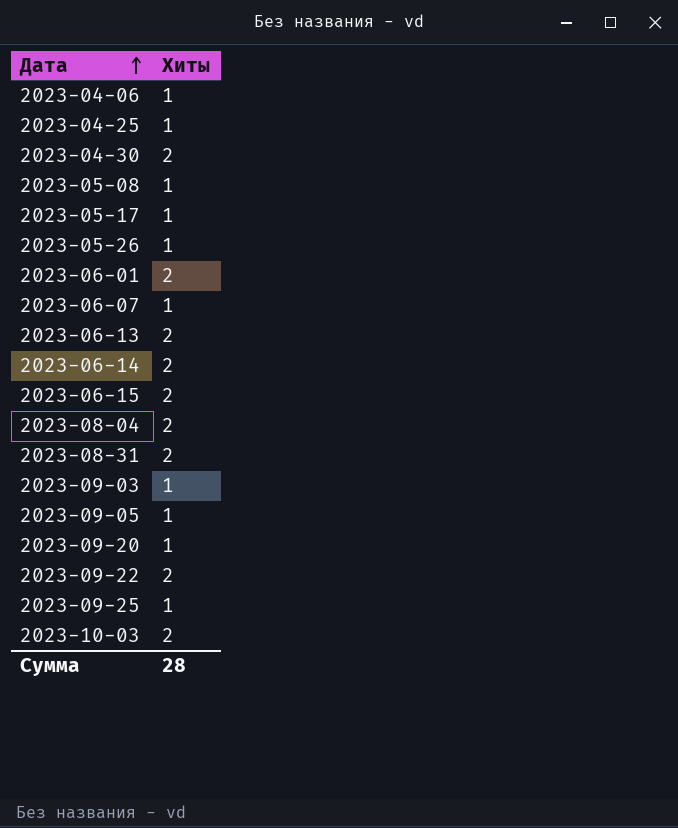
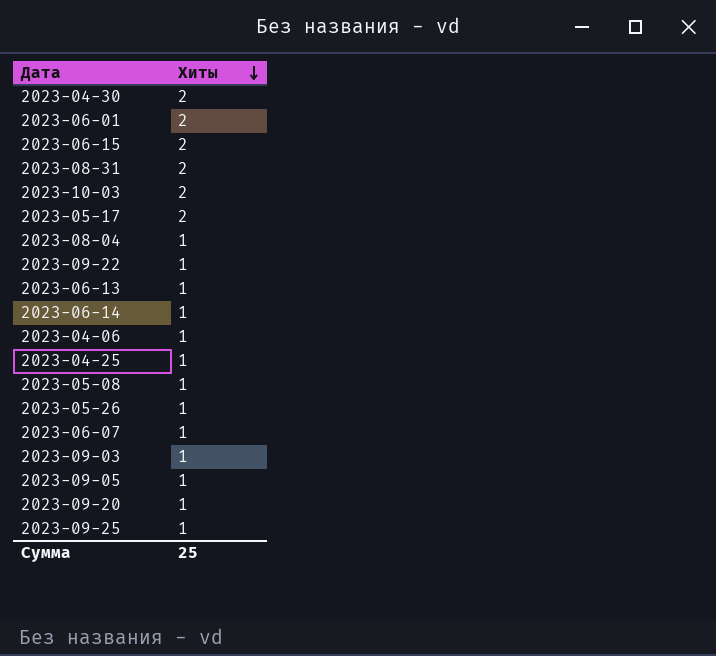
row order: Дата ascending -> Хиты descending
2023-05-17 | Хиты: 1 -> 2
2023-08-04 | Хиты: 2 -> 1
2023-09-22 | Хиты: 2 -> 1
2023-06-13 | Хиты: 2 -> 1
2023-06-14 | Хиты: 2 -> 1
Сумма | Хиты: 28 -> 25

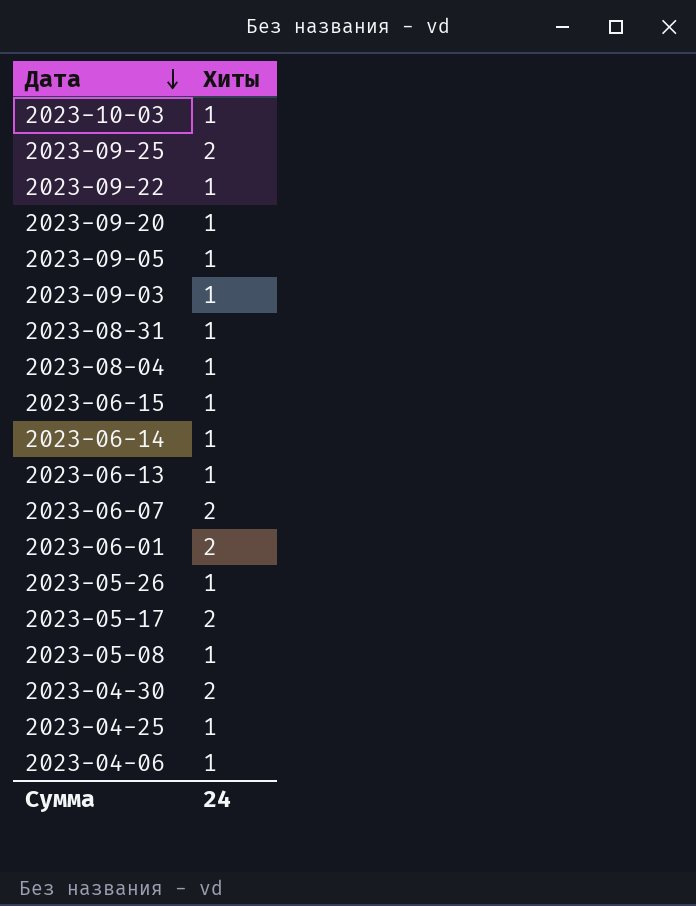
row order: Хиты descending -> Дата descending
2023-10-03 | Хиты: 2 -> 1
2023-09-25 | Хиты: 1 -> 2
2023-08-31 | Хиты: 2 -> 1
2023-06-15 | Хиты: 2 -> 1
2023-06-07 | Хиты: 1 -> 2
Сумма | Хиты: 25 -> 24

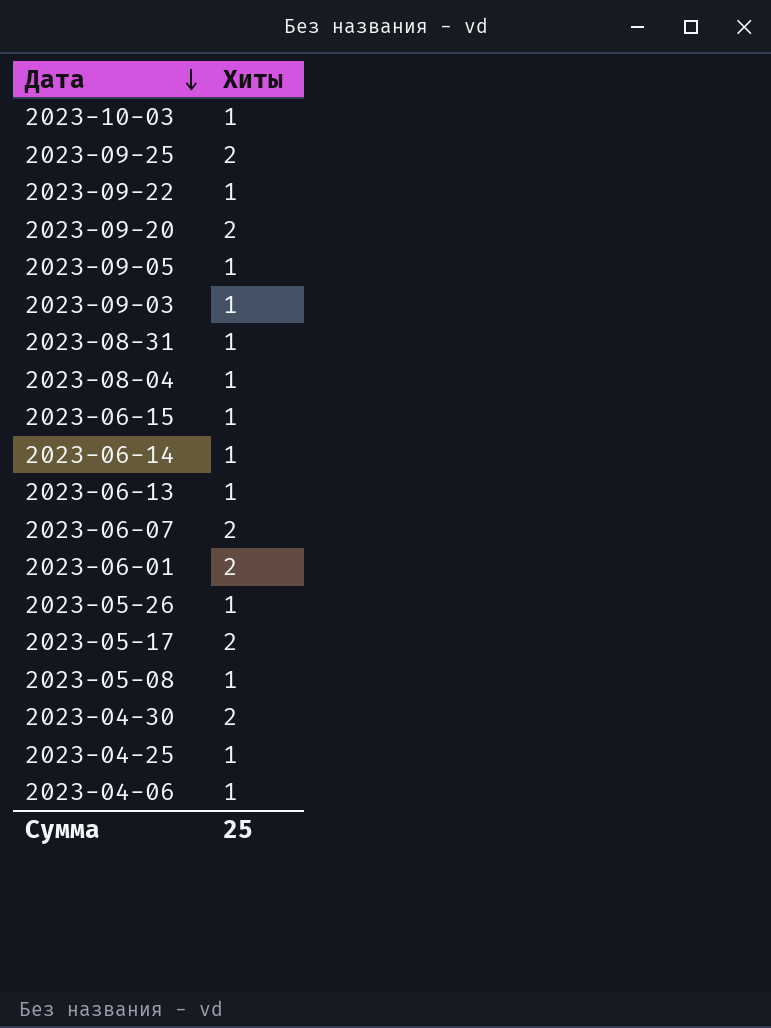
2023-09-20 | Хиты: 1 -> 2
Сумма | Хиты: 24 -> 25

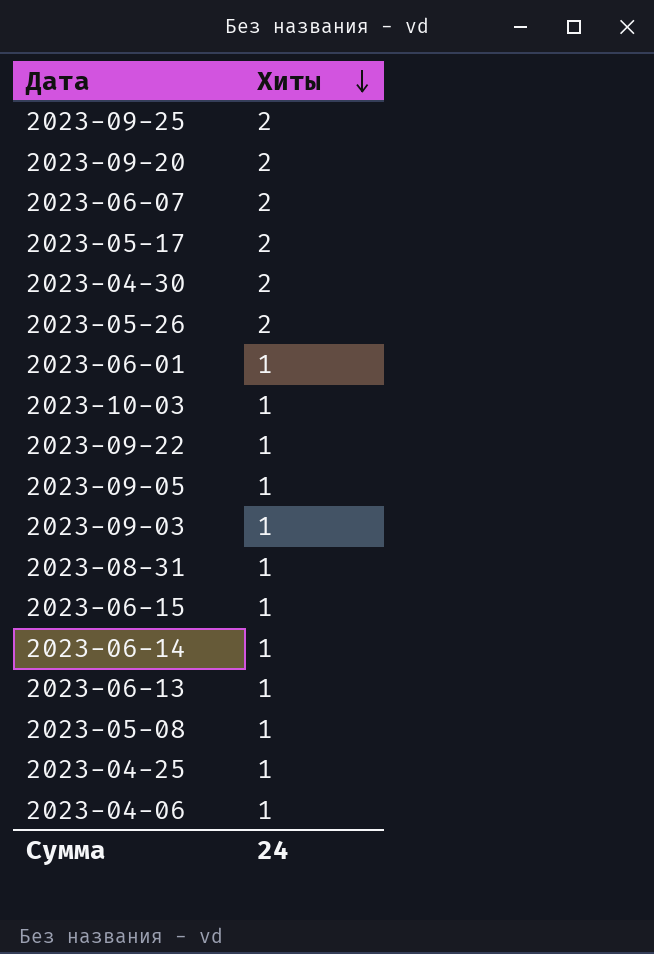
row order: Дата descending -> Хиты descending
row 2023-08-04: 1 -> none
2023-05-26 | Хиты: 1 -> 2
2023-06-01 | Хиты: 2 -> 1
Сумма | Хиты: 25 -> 24

